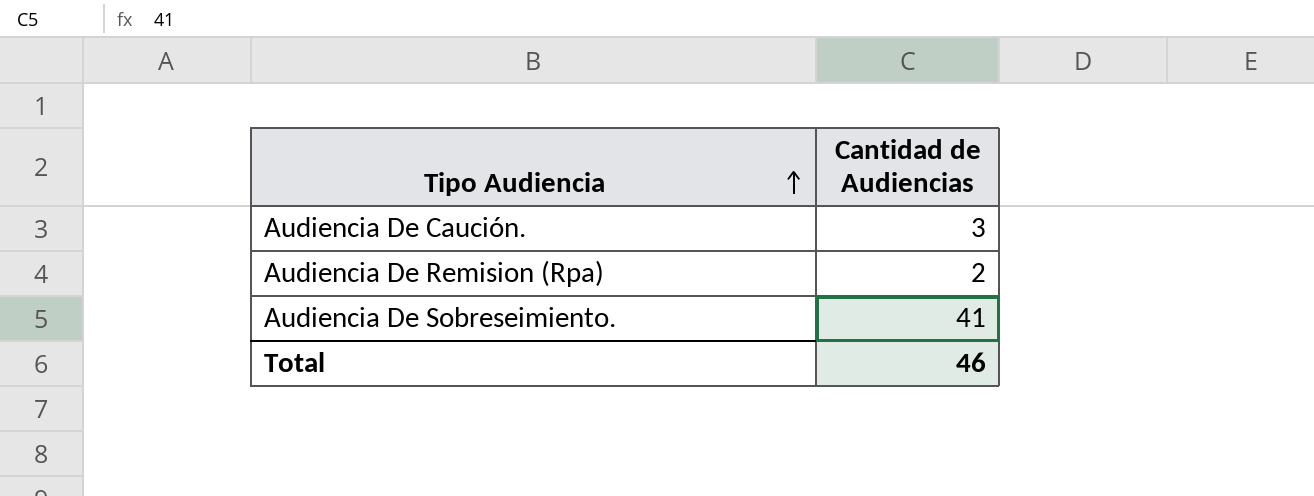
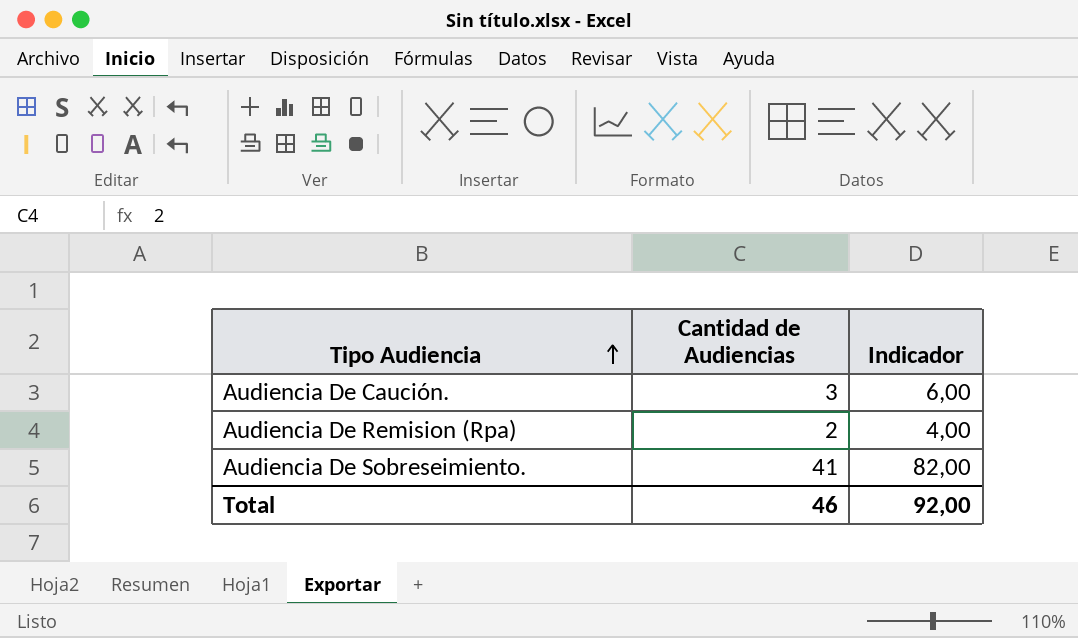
column Indicador | formula: none -> [Cantidad de Audiencias] * 2

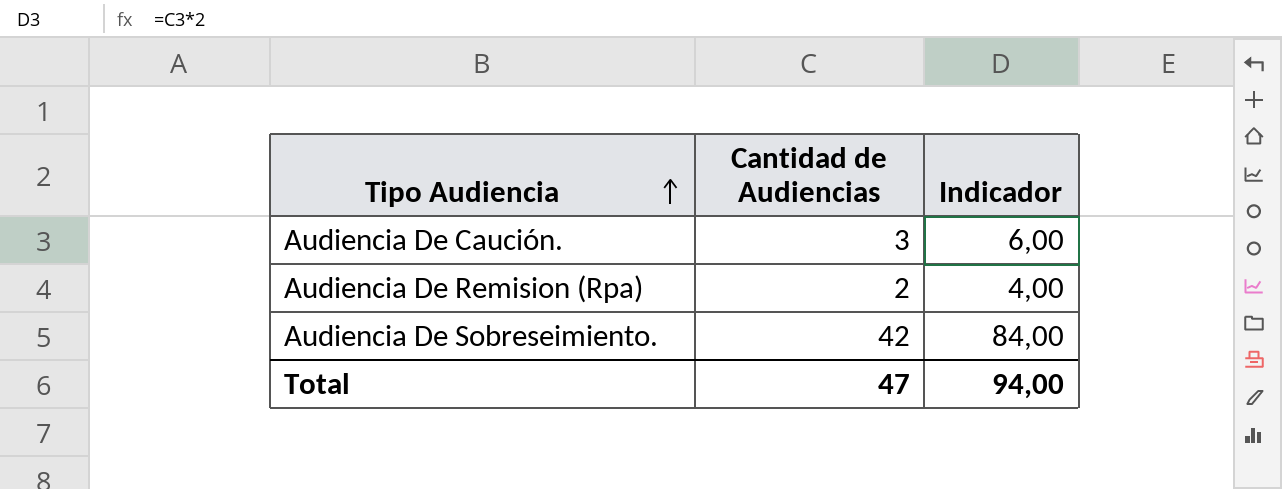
Audiencia De Sobreseimiento. | Cantidad de Audiencias: 41 -> 42
Audiencia De Sobreseimiento. | Indicador: 82,00 -> 84,00
Total | Cantidad de Audiencias: 46 -> 47
Total | Indicador: 92,00 -> 94,00

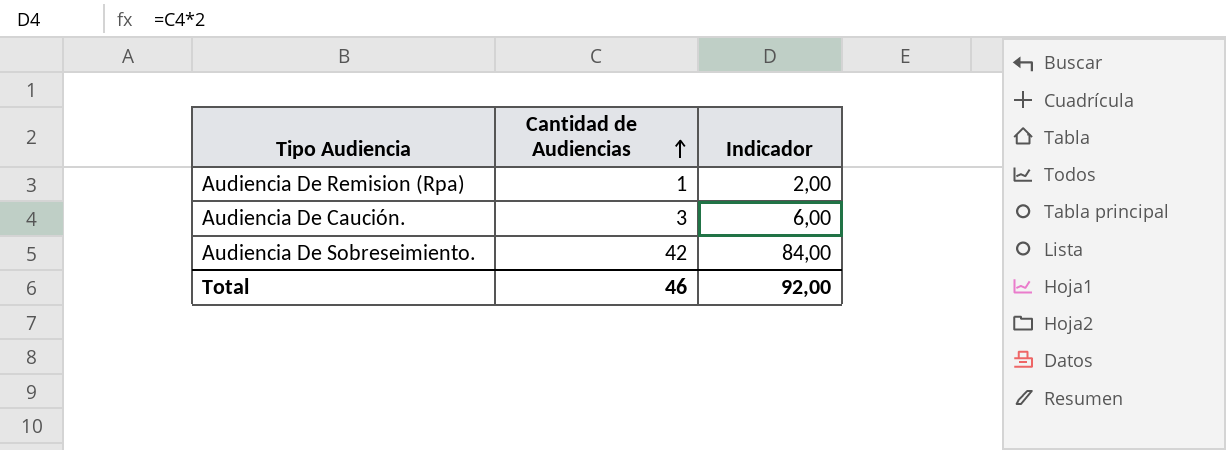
row order: Tipo Audiencia ascending -> Cantidad de Audiencias ascending
Audiencia De Remision (Rpa) | Cantidad de Audiencias: 2 -> 1
Audiencia De Remision (Rpa) | Indicador: 4,00 -> 2,00
Total | Cantidad de Audiencias: 47 -> 46
Total | Indicador: 94,00 -> 92,00

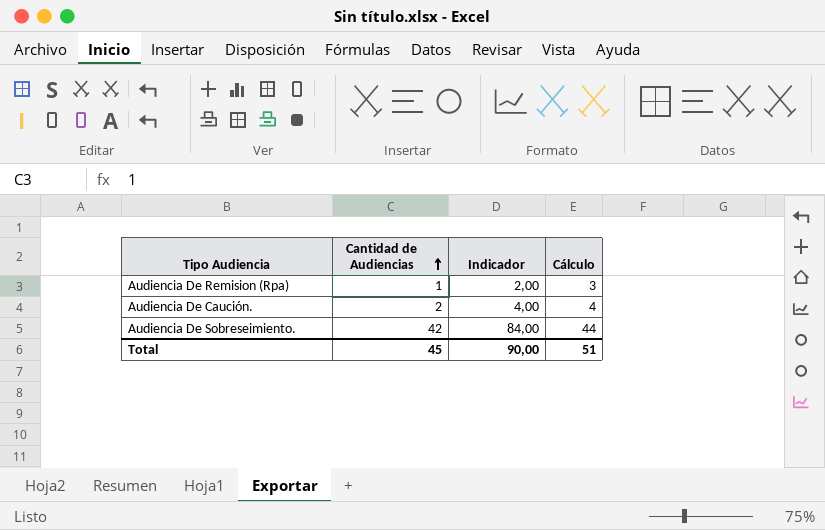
column Cálculo | formula: none -> [Cantidad de Audiencias] + 2
Audiencia De Caución. | Cantidad de Audiencias: 3 -> 2
Audiencia De Caución. | Indicador: 6,00 -> 4,00
Total | Cantidad de Audiencias: 46 -> 45
Total | Indicador: 92,00 -> 90,00

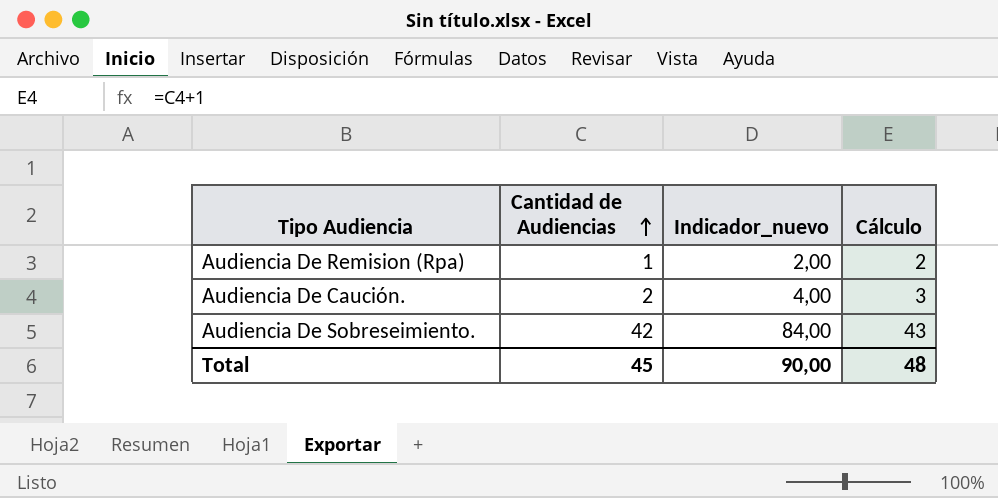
column name: Indicador -> Indicador_nuevo
column Cálculo | formula: [Cantidad de Audiencias] + 2 -> [Cantidad de Audiencias] + 1
Total | Cálculo: 51 -> 48

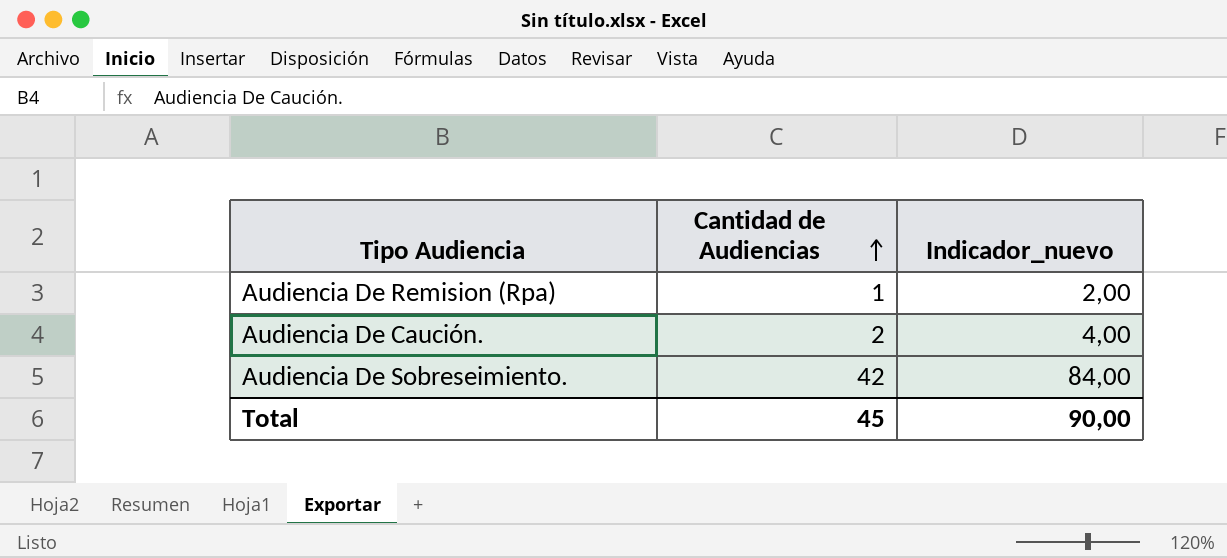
column Cálculo | formula: [Cantidad de Audiencias] + 1 -> none

